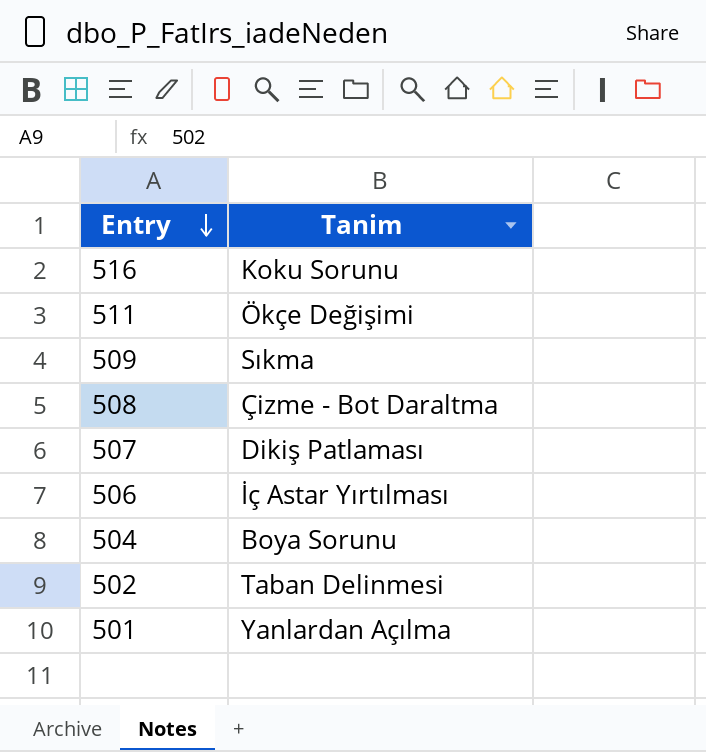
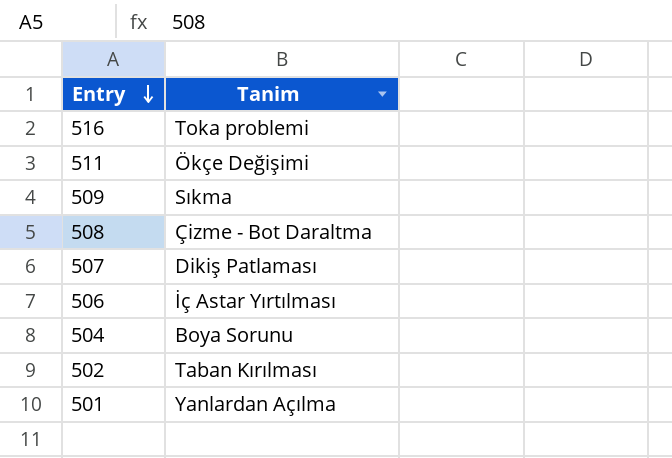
516 | Tanim: Koku Sorunu -> Toka problemi
502 | Tanim: Taban Delinmesi -> Taban Kırılması

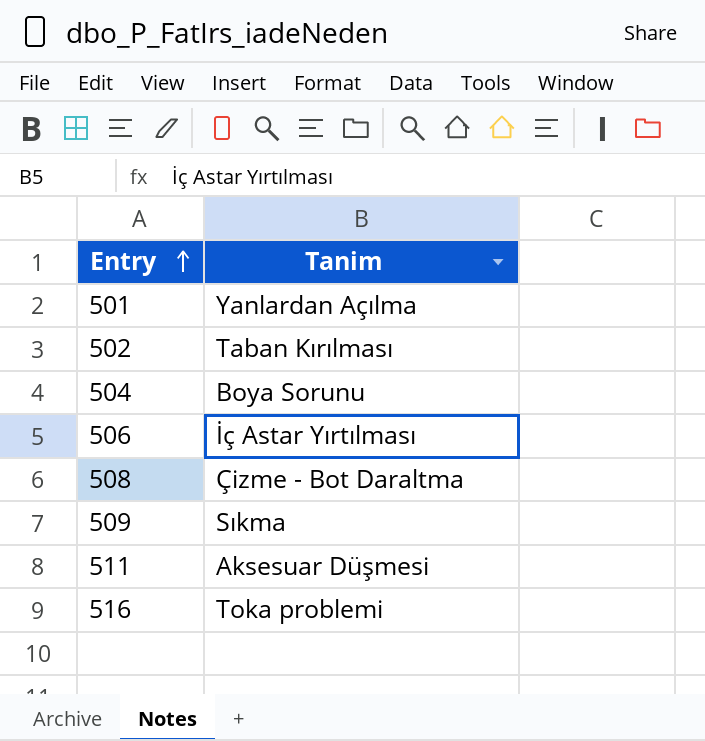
row order: Entry descending -> Entry ascending
row 507: Dikiş Patlaması -> none
511 | Tanim: Ökçe Değişimi -> Aksesuar Düşmesi

